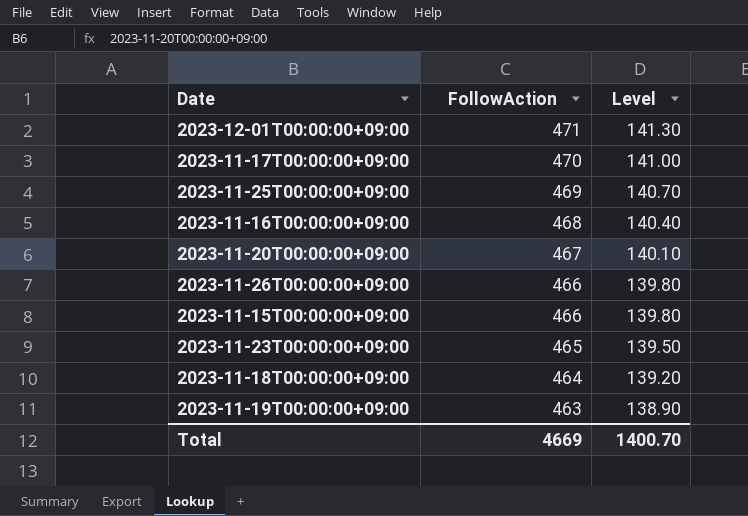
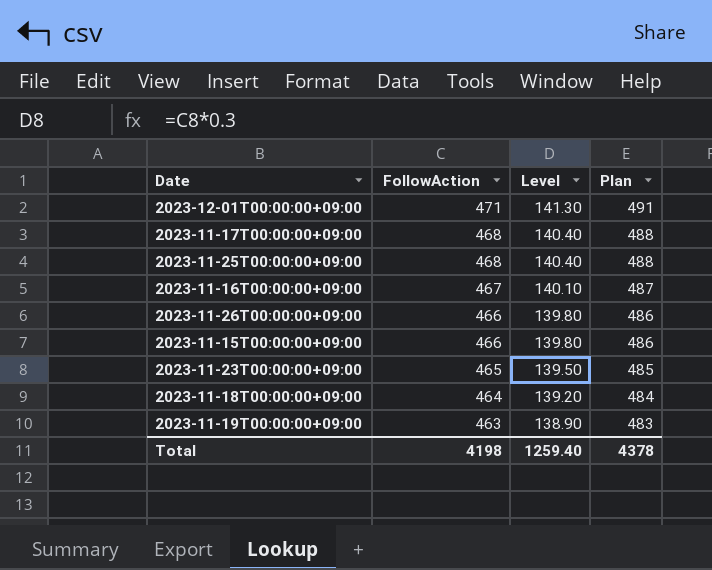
column Plan | formula: none -> [FollowAction] + 20
row 2023-11-20T00:00:00+09:00: 467 | 140.10 -> none
2023-11-17T00:00:00+09:00 | FollowAction: 470 -> 468
2023-11-17T00:00:00+09:00 | Level: 141.00 -> 140.40
2023-11-25T00:00:00+09:00 | FollowAction: 469 -> 468
2023-11-25T00:00:00+09:00 | Level: 140.70 -> 140.40
2023-11-16T00:00:00+09:00 | FollowAction: 468 -> 467
2023-11-16T00:00:00+09:00 | Level: 140.40 -> 140.10
Total | FollowAction: 4669 -> 4198
Total | Level: 1400.70 -> 1259.40

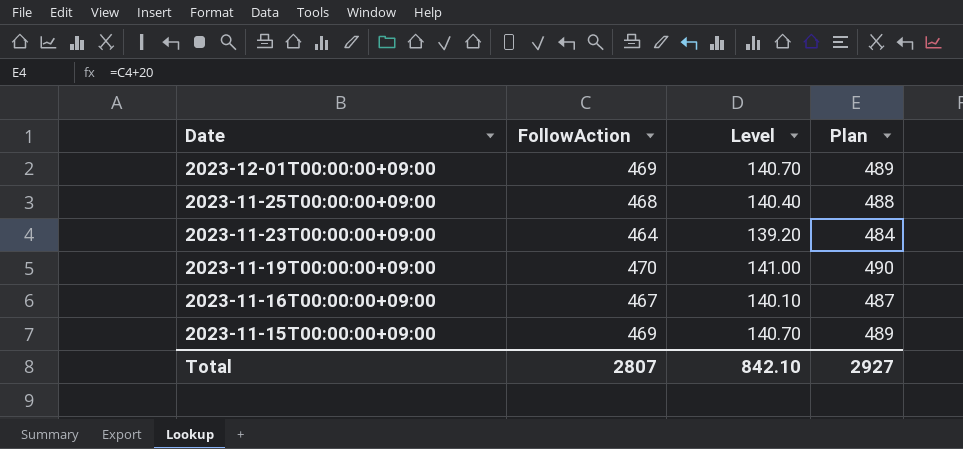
row order: FollowAction descending -> Date descending
row 2023-11-17T00:00:00+09:00: 468 | 140.40 | 488 -> none
row 2023-11-26T00:00:00+09:00: 466 | 139.80 | 486 -> none
row 2023-11-18T00:00:00+09:00: 464 | 139.20 | 484 -> none
2023-12-01T00:00:00+09:00 | FollowAction: 471 -> 469
2023-12-01T00:00:00+09:00 | Level: 141.30 -> 140.70
2023-12-01T00:00:00+09:00 | Plan: 491 -> 489
2023-11-23T00:00:00+09:00 | FollowAction: 465 -> 464
2023-11-23T00:00:00+09:00 | Level: 139.50 -> 139.20
2023-11-23T00:00:00+09:00 | Plan: 485 -> 484
2023-11-19T00:00:00+09:00 | FollowAction: 463 -> 470
2023-11-19T00:00:00+09:00 | Level: 138.90 -> 141.00
2023-11-19T00:00:00+09:00 | Plan: 483 -> 490
2023-11-15T00:00:00+09:00 | FollowAction: 466 -> 469
2023-11-15T00:00:00+09:00 | Level: 139.80 -> 140.70
2023-11-15T00:00:00+09:00 | Plan: 486 -> 489
Total | FollowAction: 4198 -> 2807
Total | Level: 1259.40 -> 842.10
Total | Plan: 4378 -> 2927

